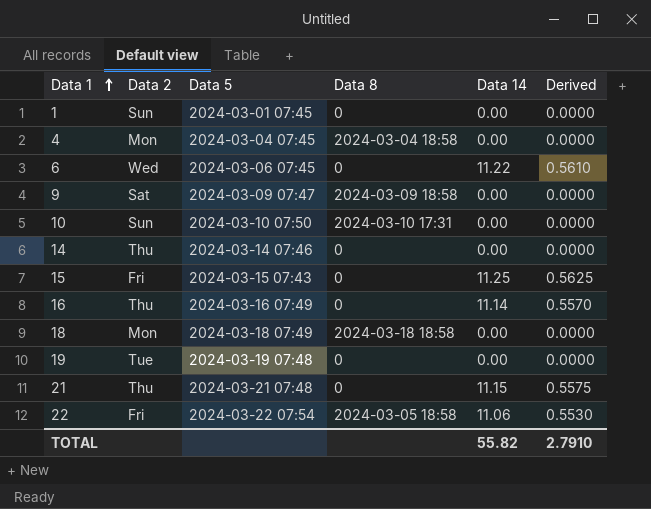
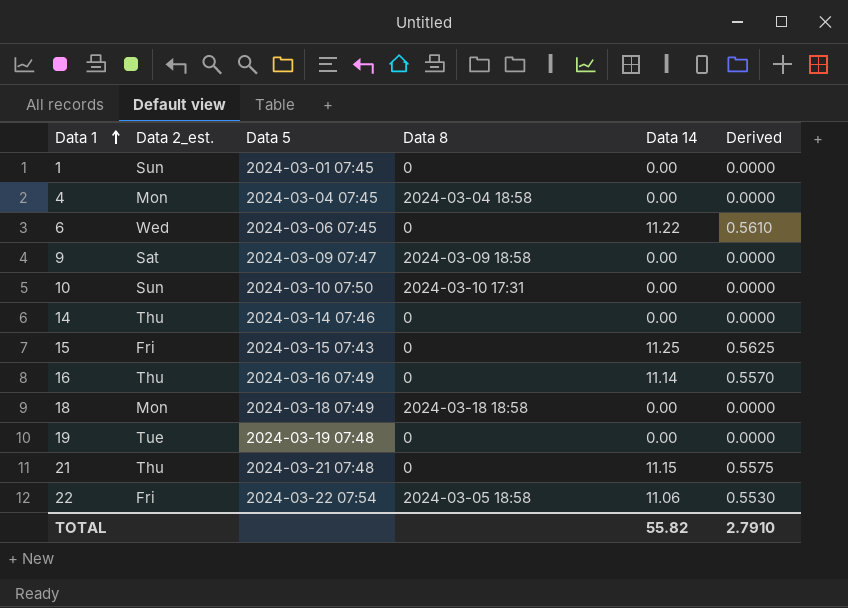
column name: Data 2 -> Data 2_est.

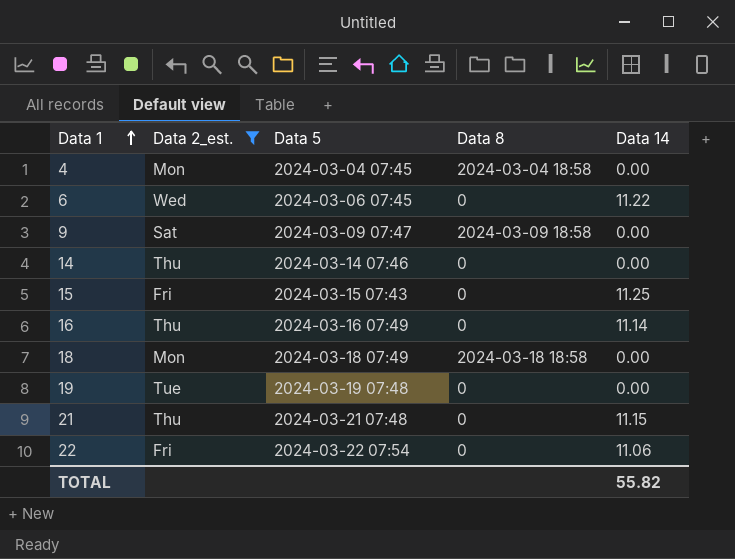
filter: none -> Data 2_est. != Sun
column Derived | formula: [Data 14] * 0.05 -> none
22 | Data 8: 2024-03-05 18:58 -> 0

